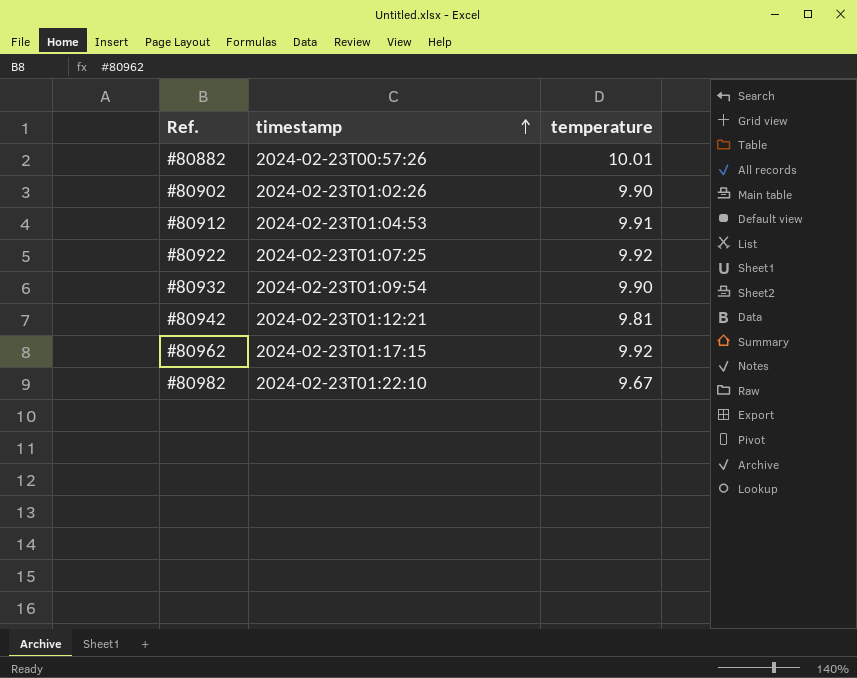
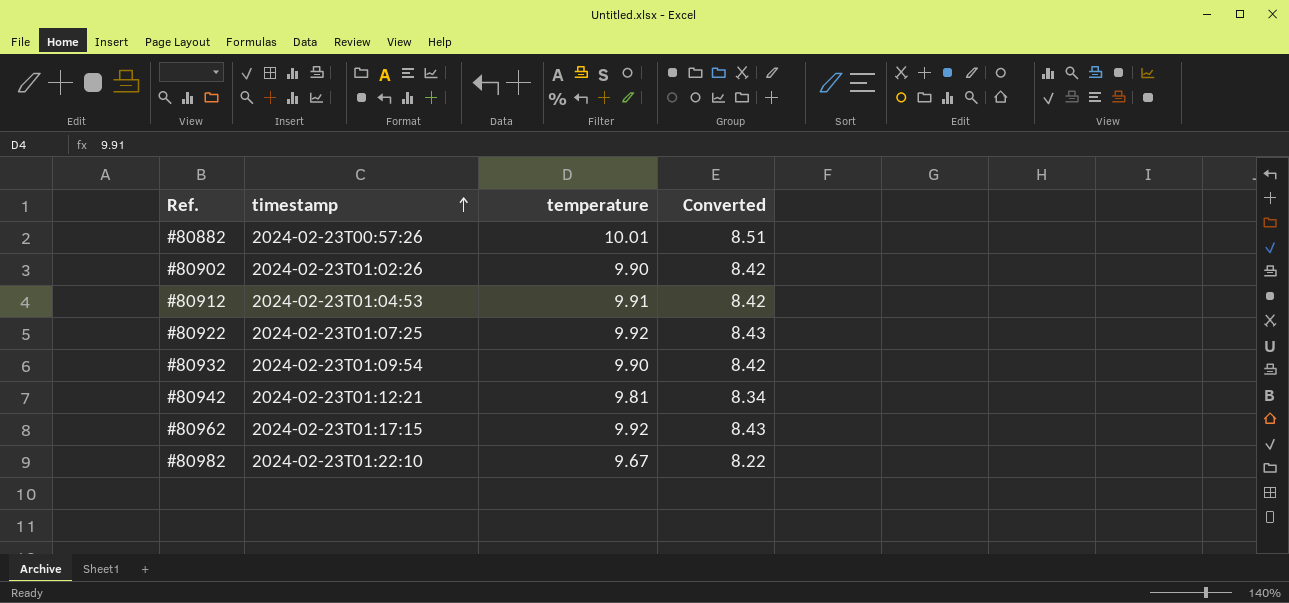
column Converted | formula: none -> [temperature] * 0.85

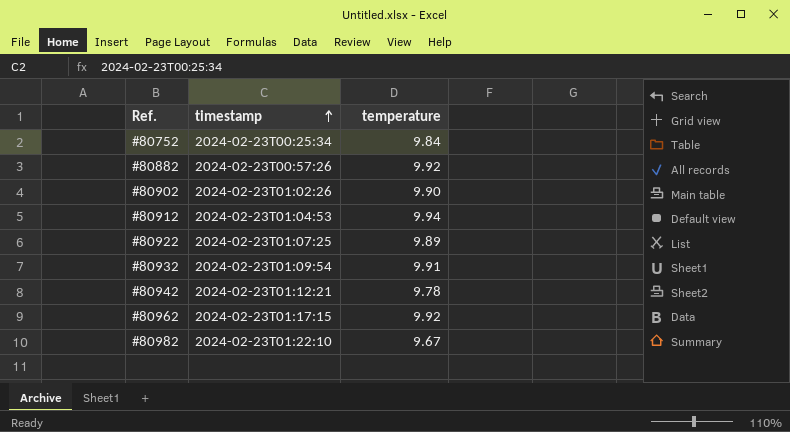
column Converted | formula: [temperature] * 0.85 -> none
row #80752: none -> 2024-02-23T00:25:34 | 9.84
#80882 | temperature: 10.01 -> 9.92
#80912 | temperature: 9.91 -> 9.94
#80922 | temperature: 9.92 -> 9.89
#80932 | temperature: 9.90 -> 9.91
#80942 | temperature: 9.81 -> 9.78

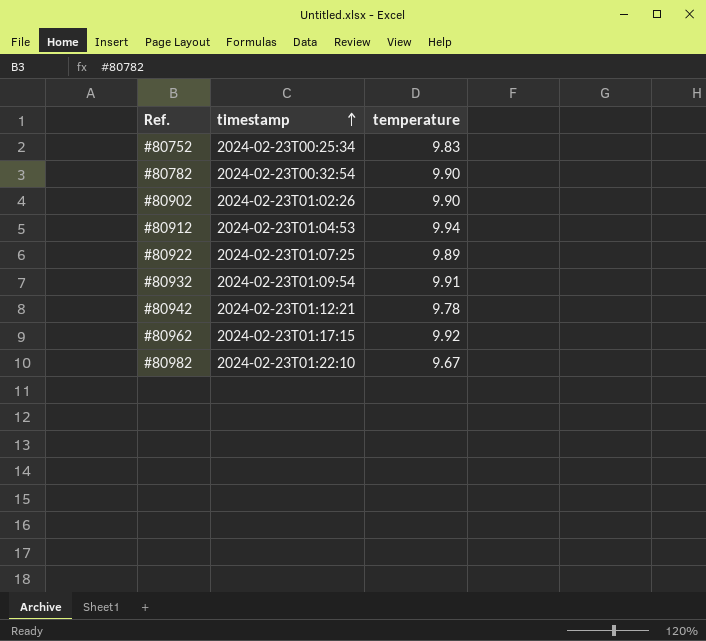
row #80882: 2024-02-23T00:57:26 | 9.92 -> none
#80752 | temperature: 9.84 -> 9.83
row #80782: none -> 2024-02-23T00:32:54 | 9.90

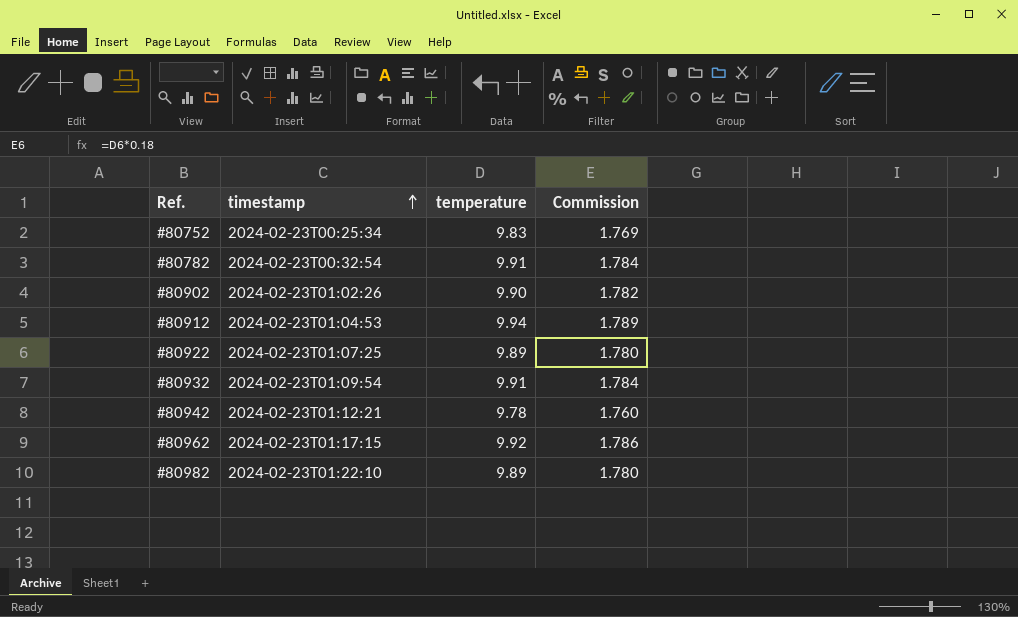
column Commission | formula: none -> [temperature] * 0.18
#80782 | temperature: 9.90 -> 9.91
#80982 | temperature: 9.67 -> 9.89

